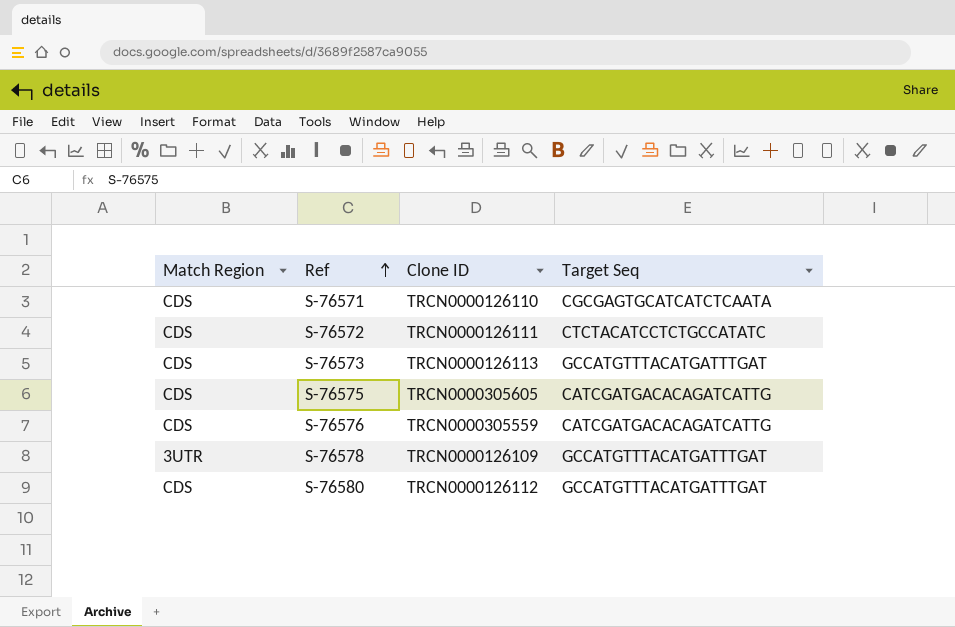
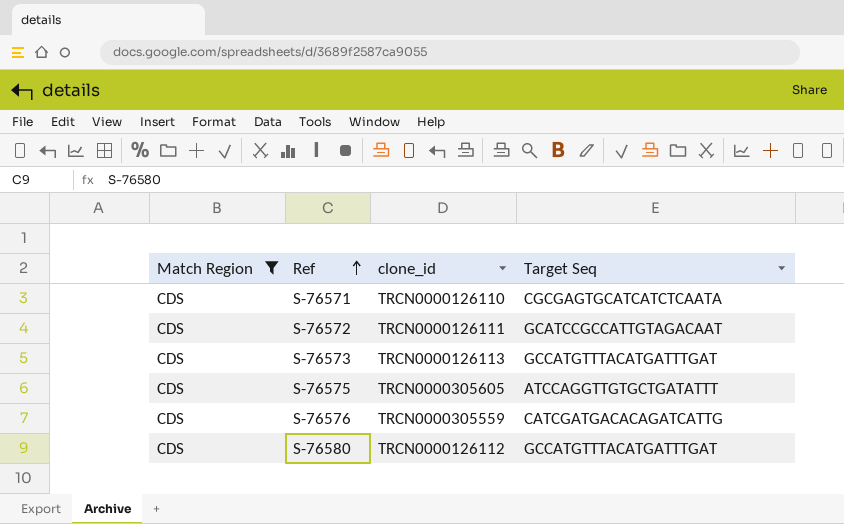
filter: none -> Match Region = CDS
column name: Clone ID -> clone_id
S-76572 | Target Seq: CTCTACATCCTCTGCCATATC -> GCATCCGCCATTGTAGACAAT
S-76575 | Target Seq: CATCGATGACACAGATCATTG -> ATCCAGGTTGTGCTGATATTT

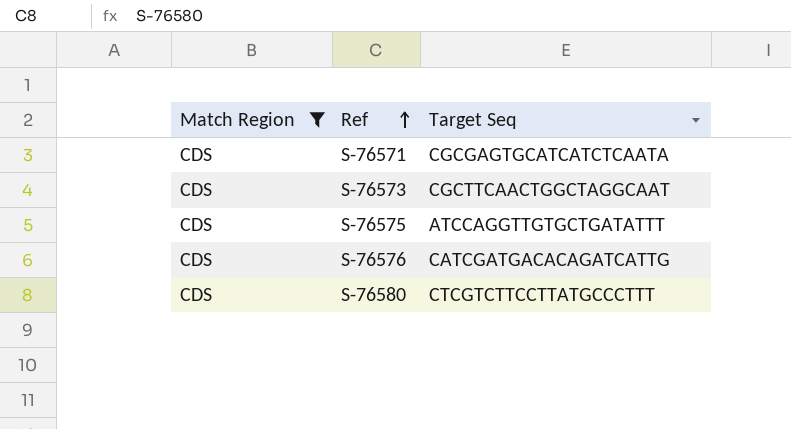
column clone_id | position: 3 -> none
row S-76572: CDS | TRCN0000126111 | GCATCCGCCATTGTAGACAAT -> none
S-76573 | Target Seq: GCCATGTTTACATGATTTGAT -> CGCTTCAACTGGCTAGGCAAT
S-76580 | Target Seq: GCCATGTTTACATGATTTGAT -> CTCGTCTTCCTTATGCCCTTT

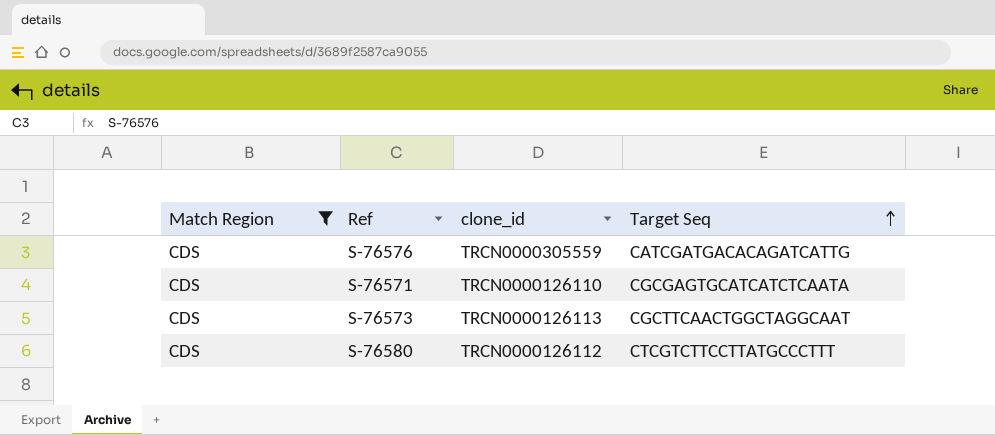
row order: Ref ascending -> Target Seq ascending
column clone_id | position: none -> 3
row S-76575: CDS | ATCCAGGTTGTGCTGATATTT -> none

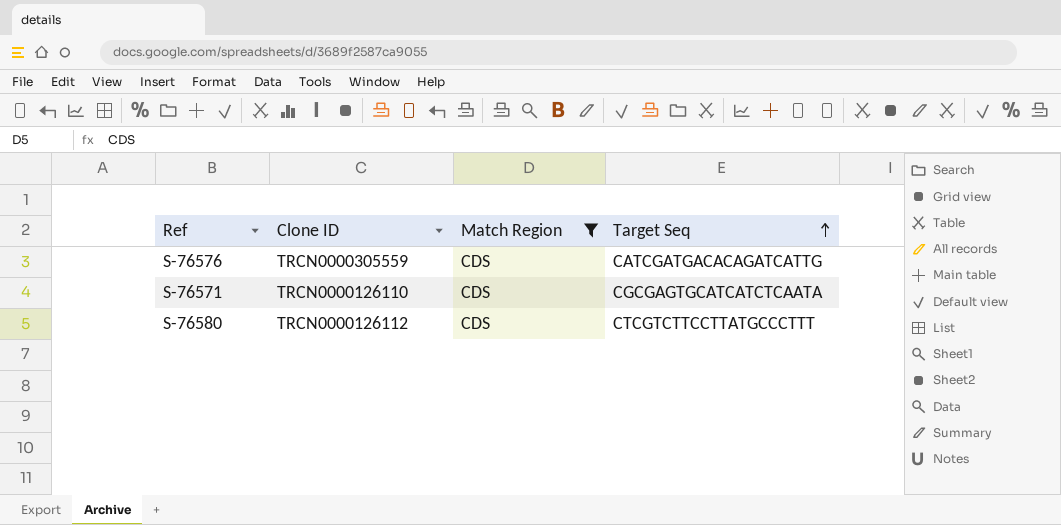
column name: clone_id -> Clone ID
column Match Region | position: 1 -> 3
row S-76573: CDS | TRCN0000126113 | CGCTTCAACTGGCTAGGCAAT -> none

